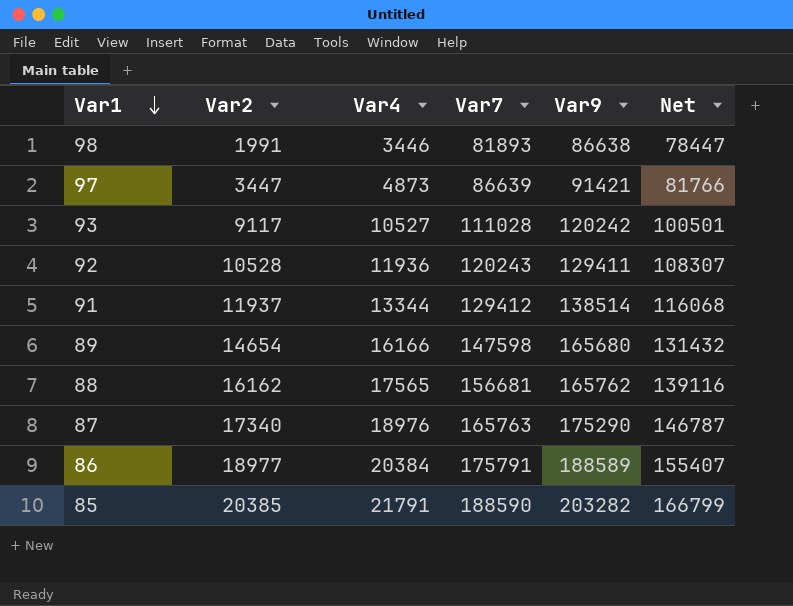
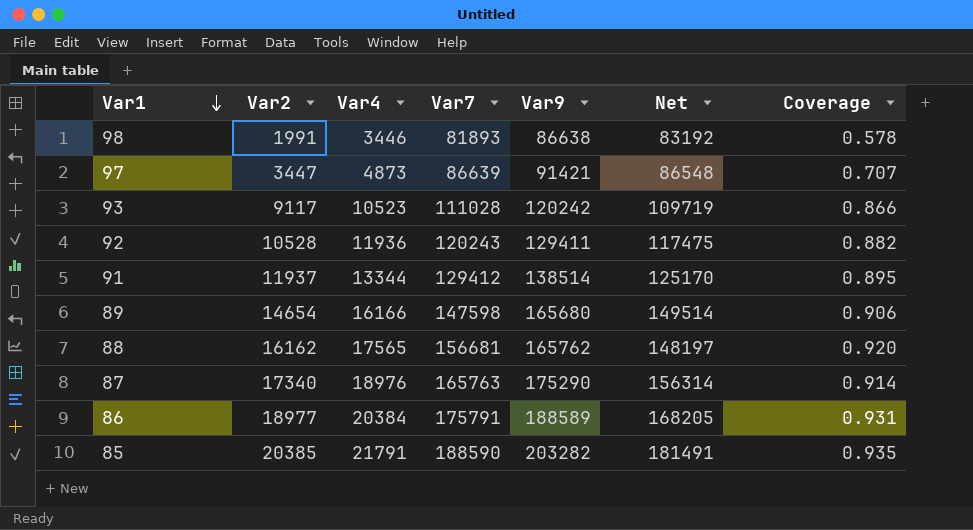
column Net | formula: [Var7] - [Var4] -> [Var9] - [Var4]
column Coverage | formula: none -> [Var2] / [Var4]
93 | Var4: 10527 -> 10523

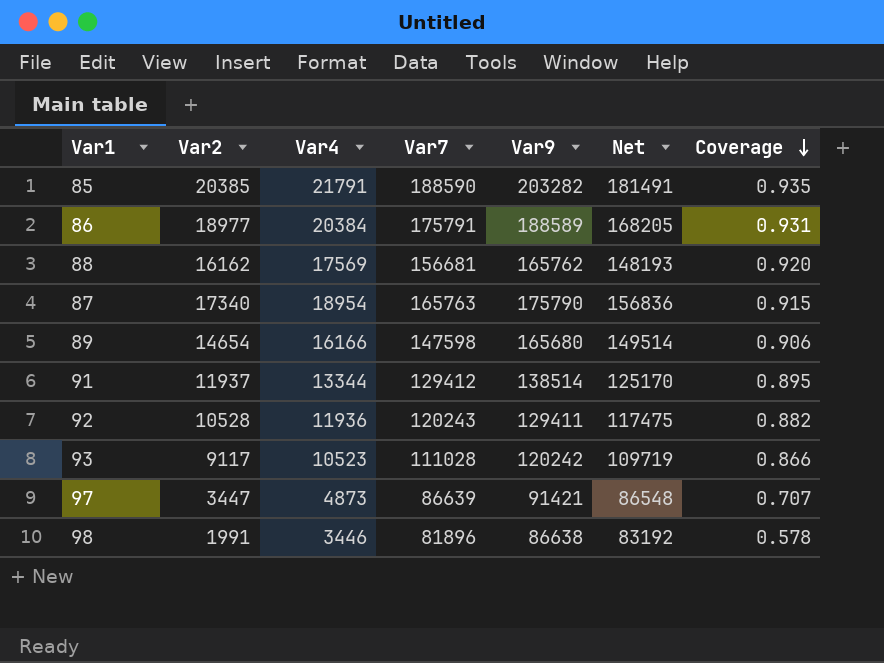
row order: Var1 descending -> Coverage descending
88 | Var4: 17565 -> 17569
88 | Net: 148197 -> 148193
87 | Var4: 18976 -> 18954
87 | Var9: 175290 -> 175790
87 | Net: 156314 -> 156836
87 | Coverage: 0.914 -> 0.915
98 | Var7: 81893 -> 81896

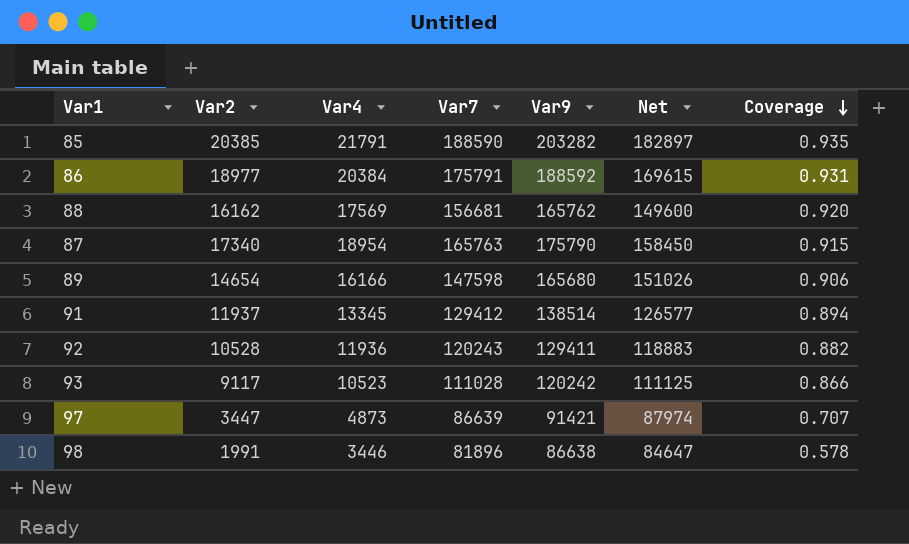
column Net | formula: [Var9] - [Var4] -> [Var9] - [Var2]
86 | Var9: 188589 -> 188592
91 | Var4: 13344 -> 13345
91 | Coverage: 0.895 -> 0.894

